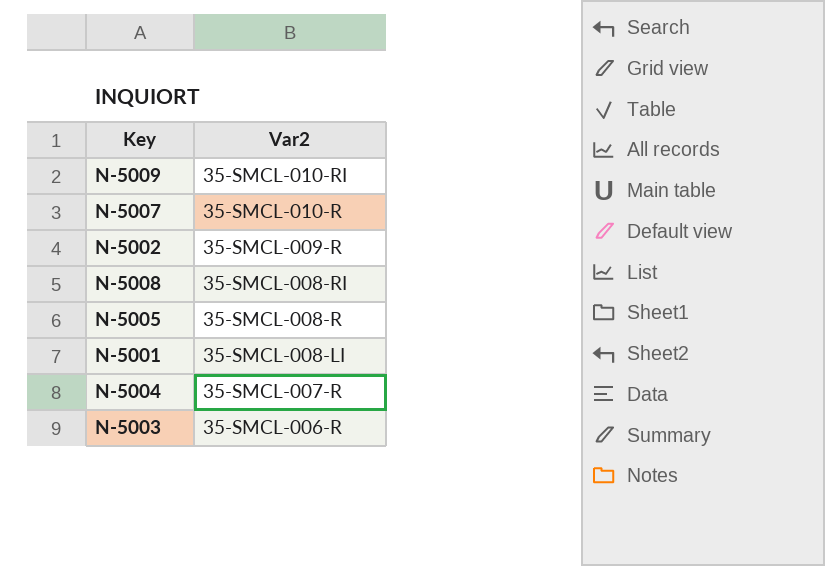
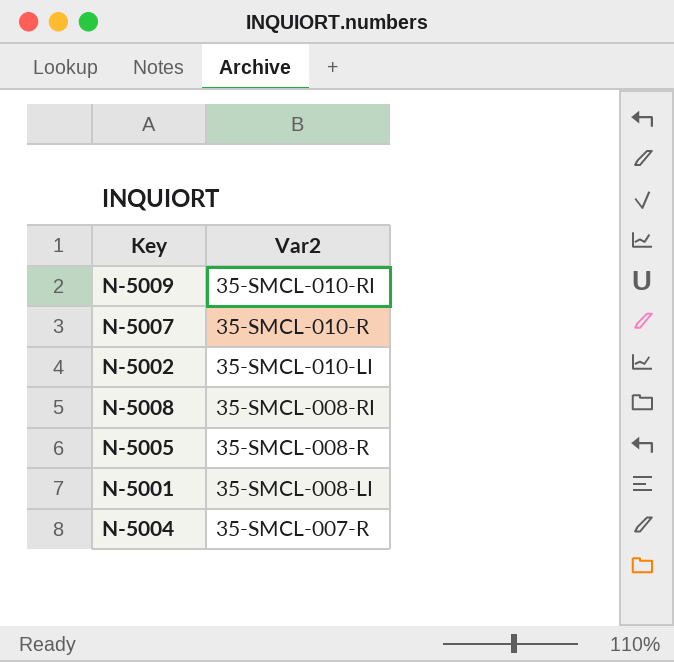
row N-5003: 35-SMCL-006-R -> none
N-5002 | Var2: 35-SMCL-009-R -> 35-SMCL-010-LI

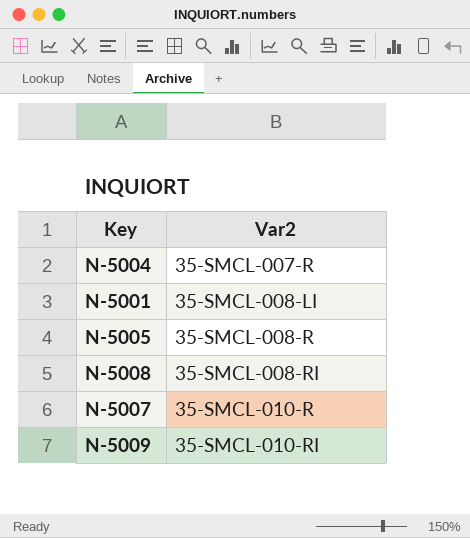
row order: Var2 descending -> Var2 ascending
row N-5002: 35-SMCL-010-LI -> none

